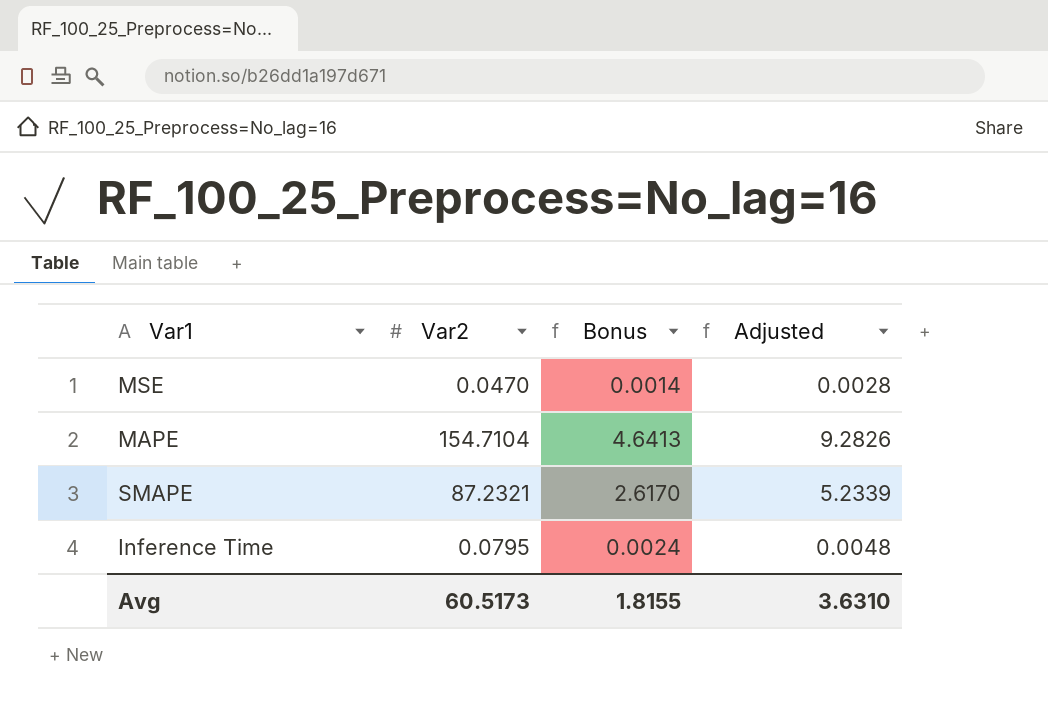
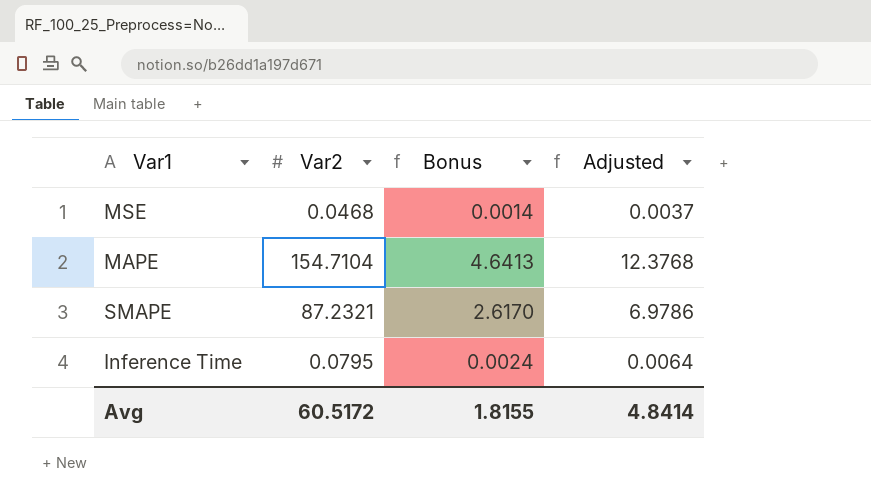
column Adjusted | formula: [Var2] * 0.06 -> [Var2] * 0.08
MSE | Var2: 0.0470 -> 0.0468
Avg | Var2: 60.5173 -> 60.5172
Avg | Adjusted: 3.6310 -> 4.8414

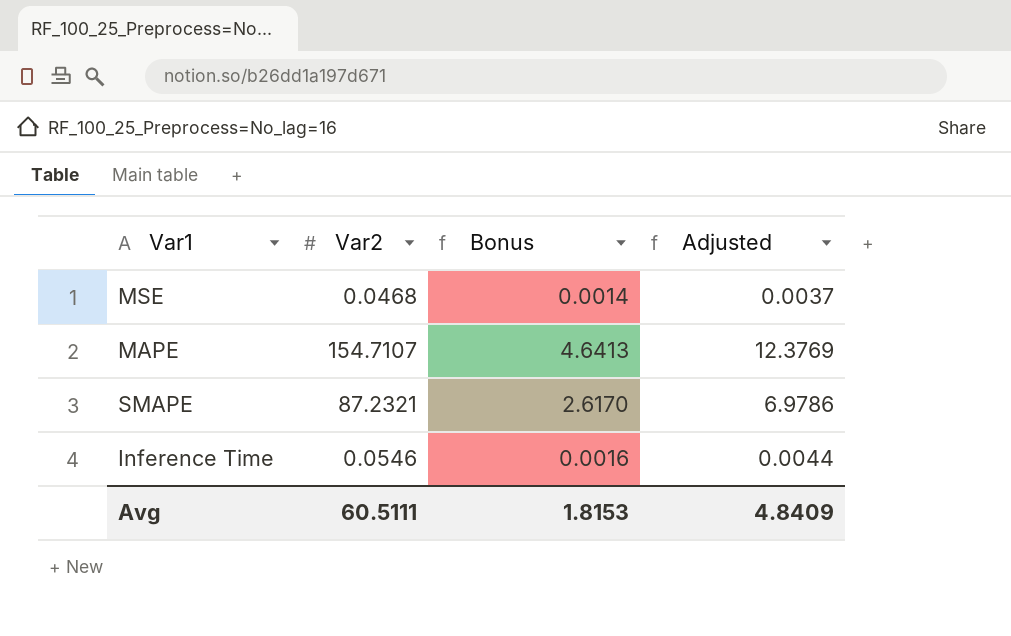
MAPE | Var2: 154.7104 -> 154.7107
MAPE | Adjusted: 12.3768 -> 12.3769
Inference Time | Var2: 0.0795 -> 0.0546
Inference Time | Bonus: 0.0024 -> 0.0016
Inference Time | Adjusted: 0.0064 -> 0.0044
Avg | Var2: 60.5172 -> 60.5111
Avg | Bonus: 1.8155 -> 1.8153
Avg | Adjusted: 4.8414 -> 4.8409

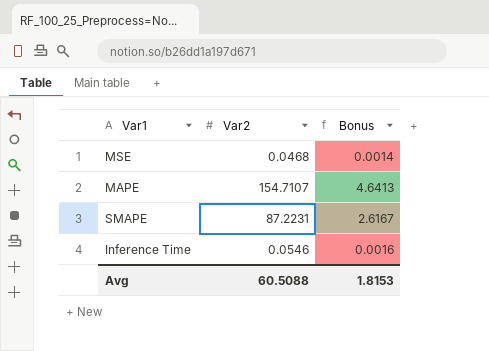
column Adjusted | formula: [Var2] * 0.08 -> none
SMAPE | Var2: 87.2321 -> 87.2231
SMAPE | Bonus: 2.6170 -> 2.6167
Avg | Var2: 60.5111 -> 60.5088

